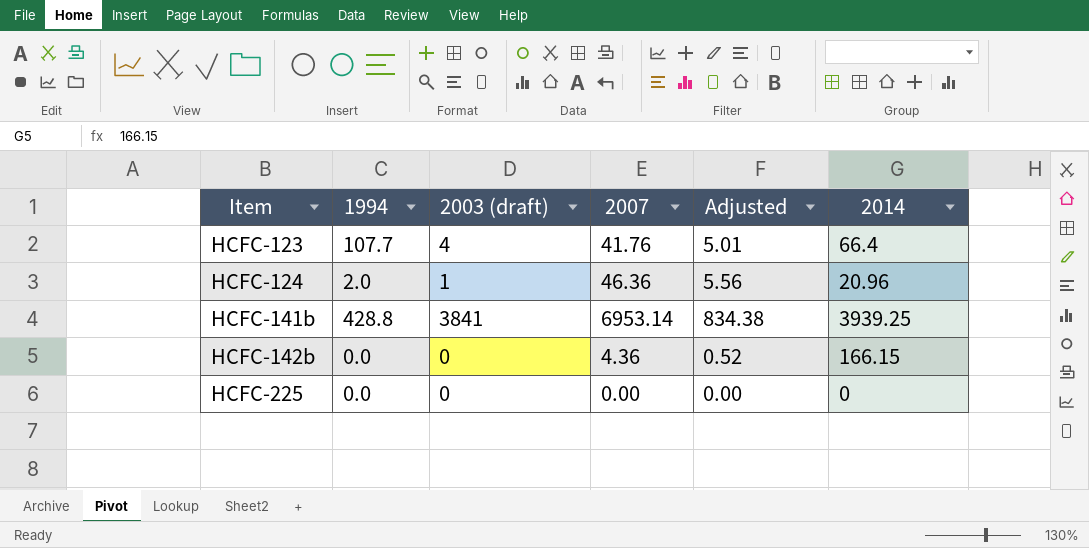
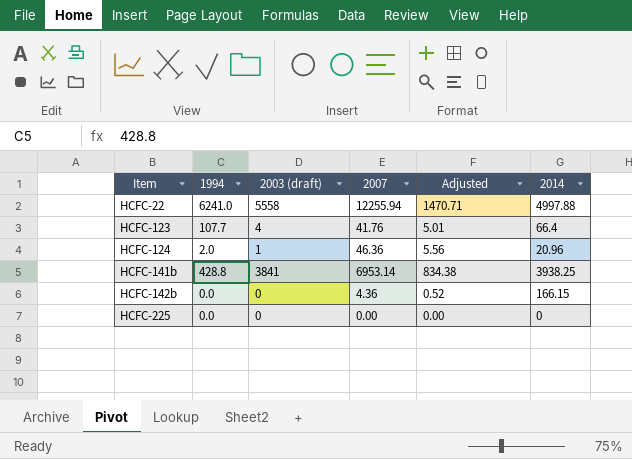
row HCFC-22: none -> 6241.0 | 5558 | 12255.94 | 1470.71 | 4997.88
HCFC-141b | 2014: 3939.25 -> 3938.25

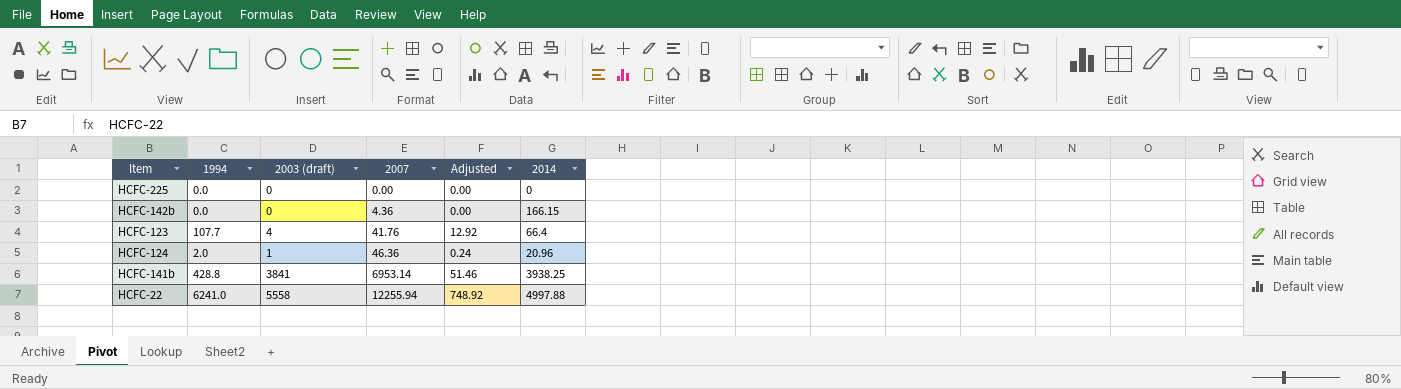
row order: Item ascending -> 2007 ascending
column Adjusted | formula: [2007] * 0.12 -> [1994] * 0.12

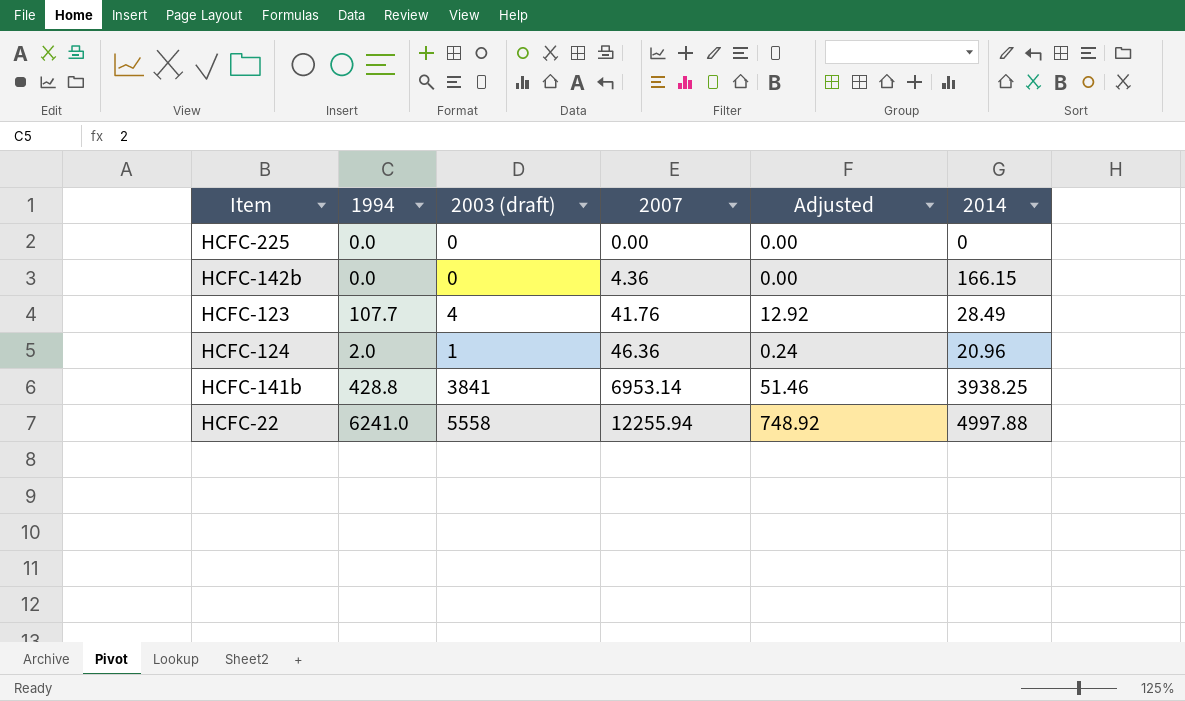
HCFC-123 | 2014: 66.4 -> 28.49

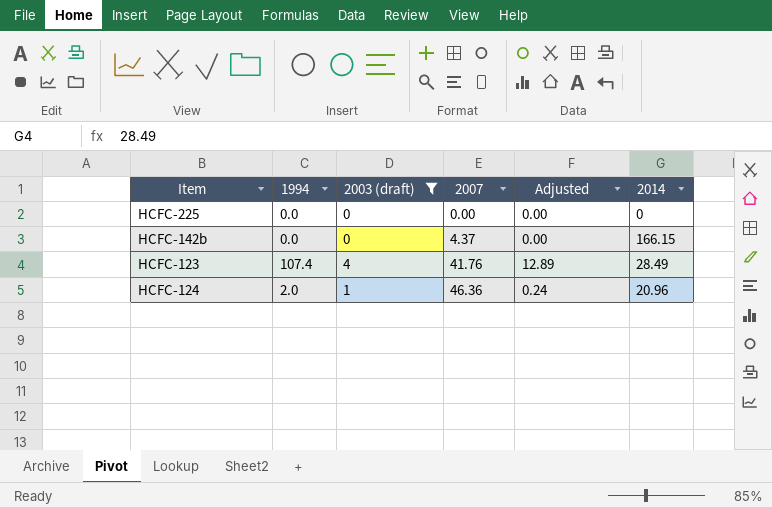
filter: none -> 2003 (draft) <= 4
HCFC-142b | 2007: 4.36 -> 4.37
HCFC-123 | 1994: 107.7 -> 107.4
HCFC-123 | Adjusted: 12.92 -> 12.89

